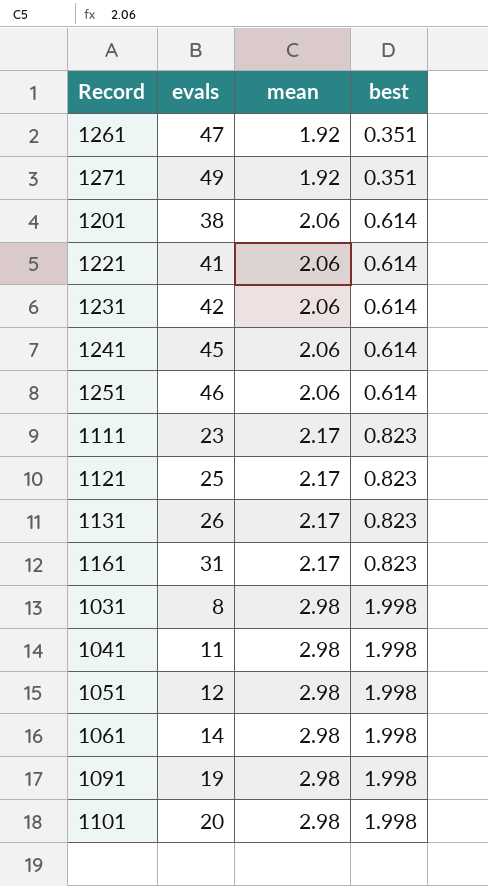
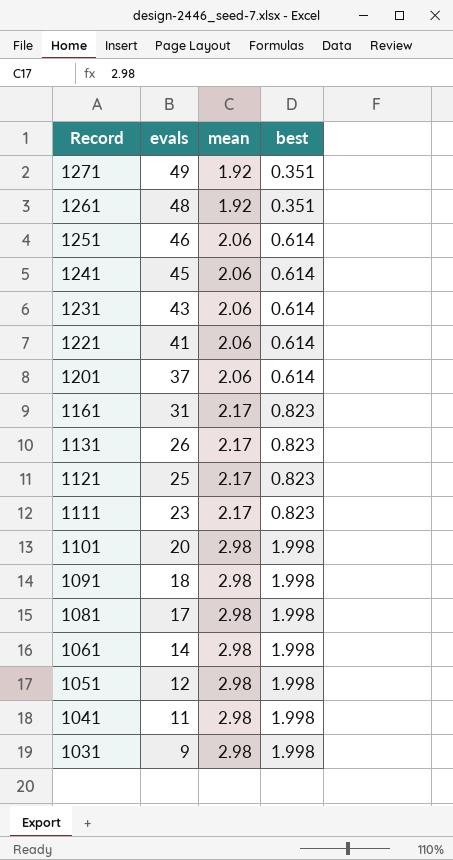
row order: mean ascending -> Record descending
1261 | evals: 47 -> 48
1231 | evals: 42 -> 43
1201 | evals: 38 -> 37
1091 | evals: 19 -> 18
row 1081: none -> 17 | 2.98 | 1.998
1031 | evals: 8 -> 9

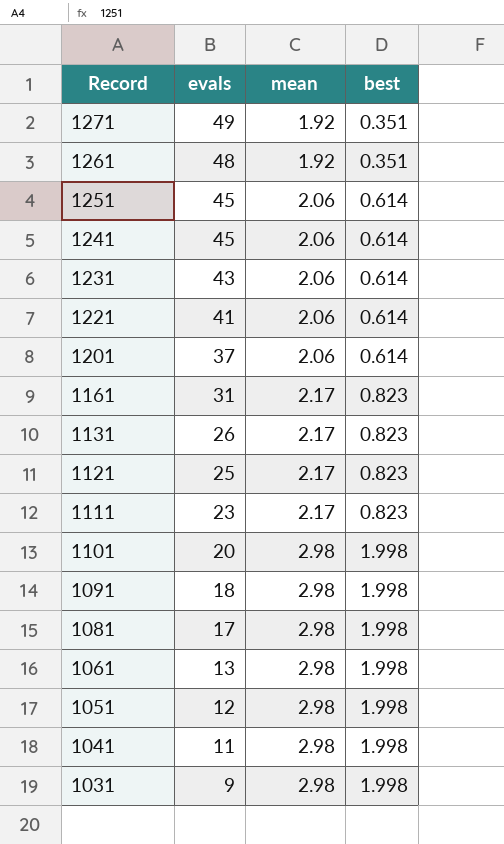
1251 | evals: 46 -> 45
1061 | evals: 14 -> 13

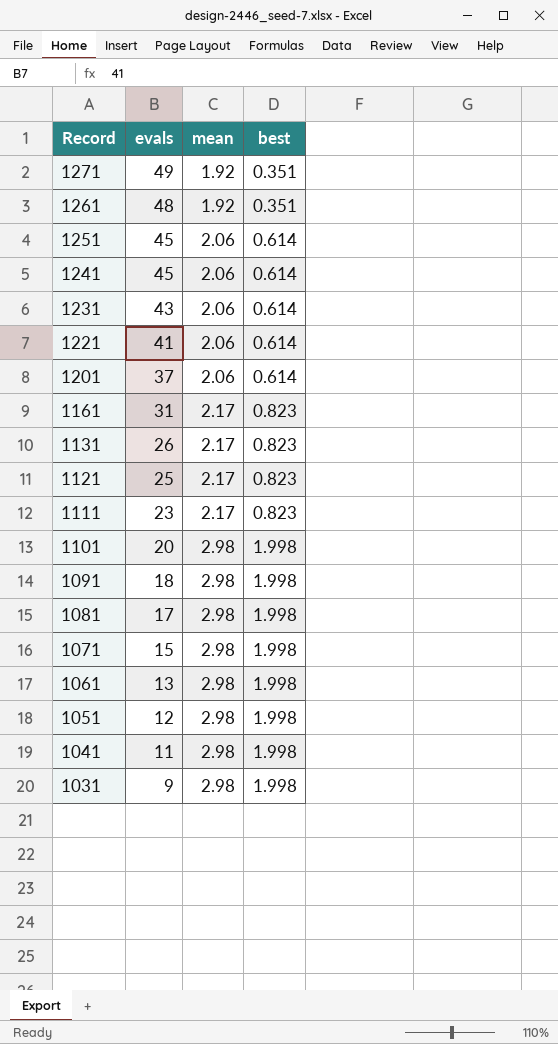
row 1071: none -> 15 | 2.98 | 1.998

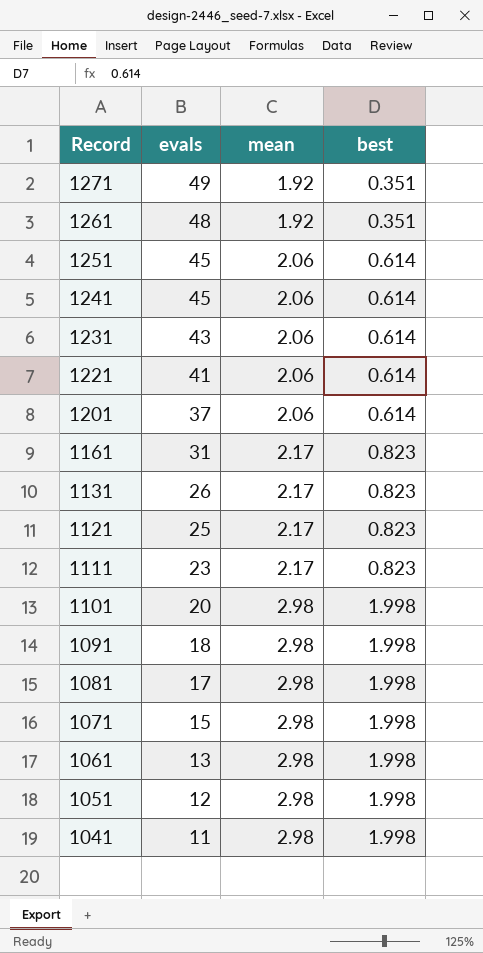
row 1031: 9 | 2.98 | 1.998 -> none

